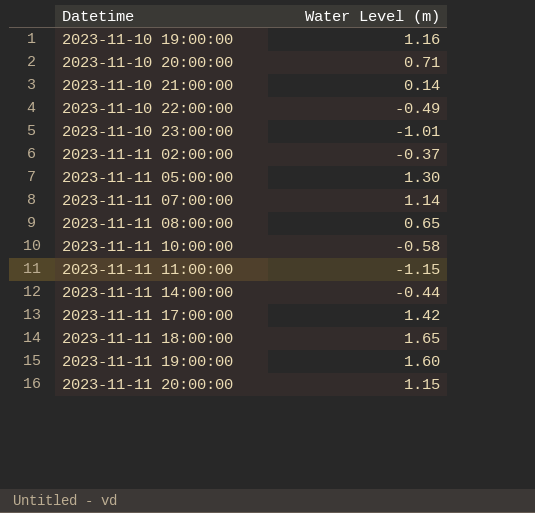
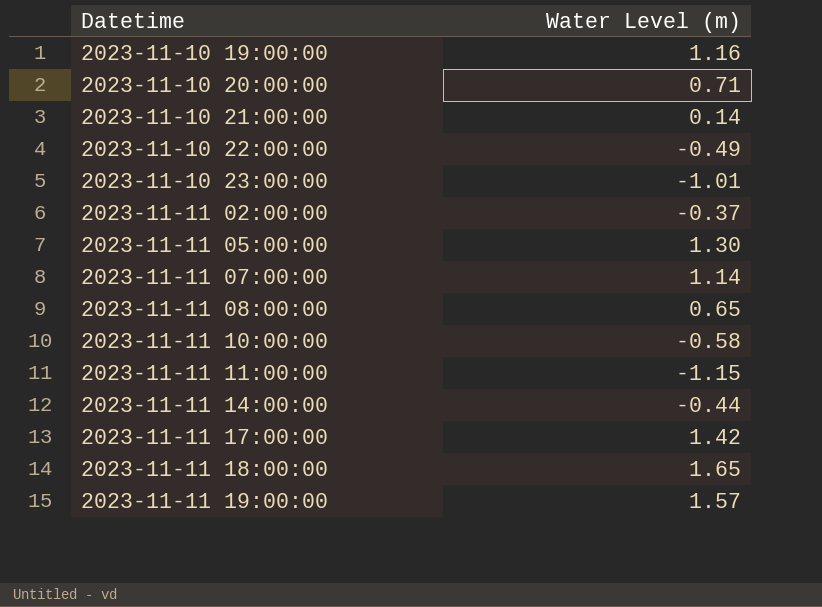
row 2023-11-11 20:00:00: 1.15 -> none
2023-11-11 19:00:00 | Water Level (m): 1.60 -> 1.57

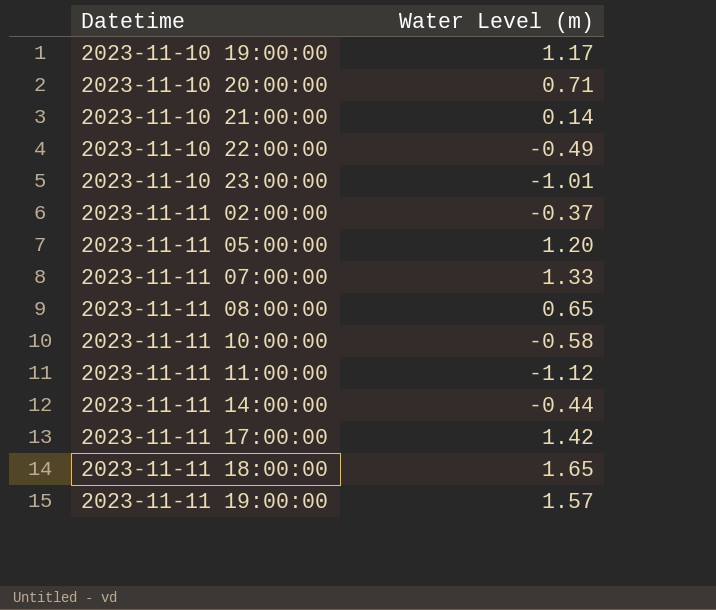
2023-11-10 19:00:00 | Water Level (m): 1.16 -> 1.17
2023-11-11 05:00:00 | Water Level (m): 1.30 -> 1.20
2023-11-11 07:00:00 | Water Level (m): 1.14 -> 1.33
2023-11-11 11:00:00 | Water Level (m): -1.15 -> -1.12

